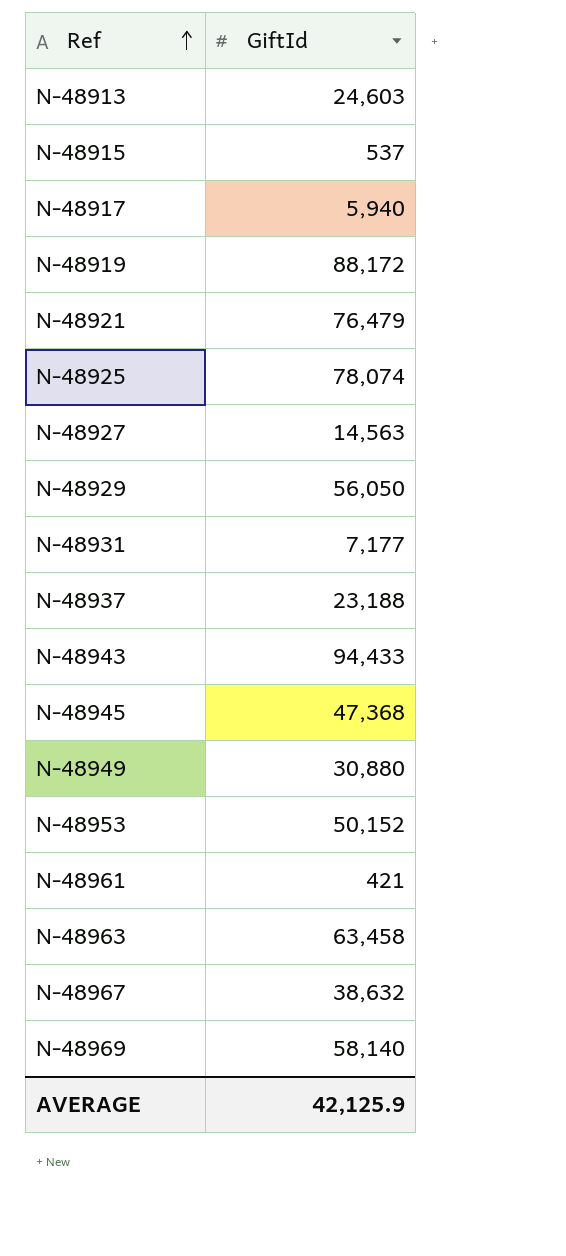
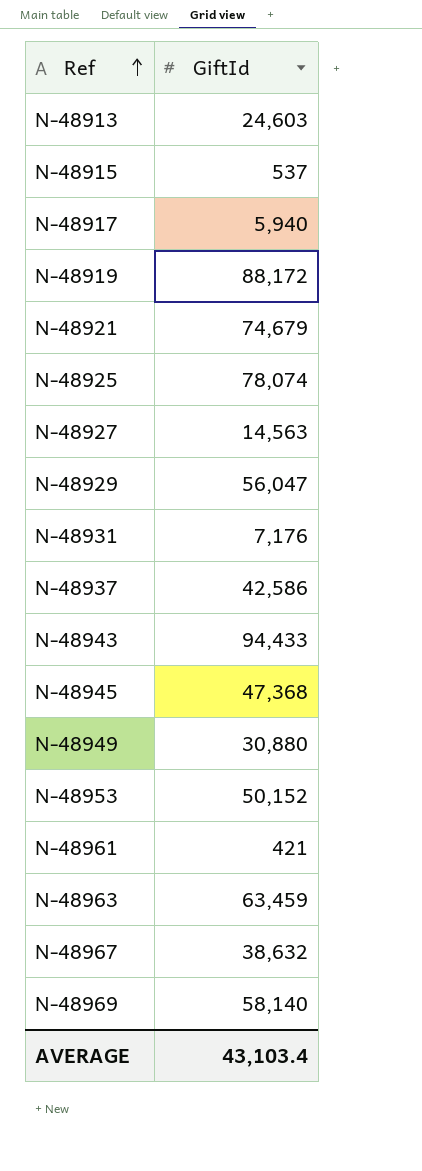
N-48921 | GiftId: 76,479 -> 74,679
N-48929 | GiftId: 56,050 -> 56,047
N-48931 | GiftId: 7,177 -> 7,176
N-48937 | GiftId: 23,188 -> 42,586
N-48963 | GiftId: 63,458 -> 63,459
AVERAGE | GiftId: 42,125.9 -> 43,103.4

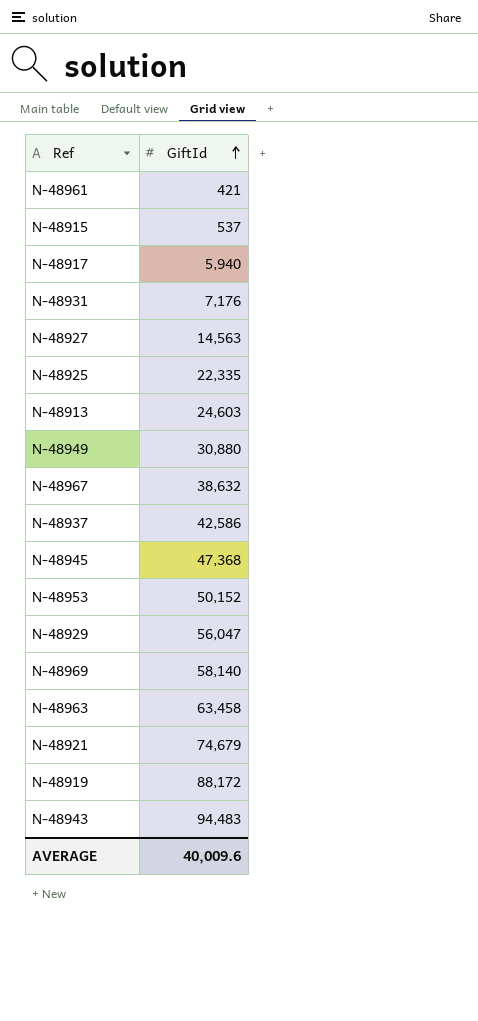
row order: Ref ascending -> GiftId ascending
N-48925 | GiftId: 78,074 -> 22,335
N-48963 | GiftId: 63,459 -> 63,458
N-48943 | GiftId: 94,433 -> 94,483
AVERAGE | GiftId: 43,103.4 -> 40,009.6

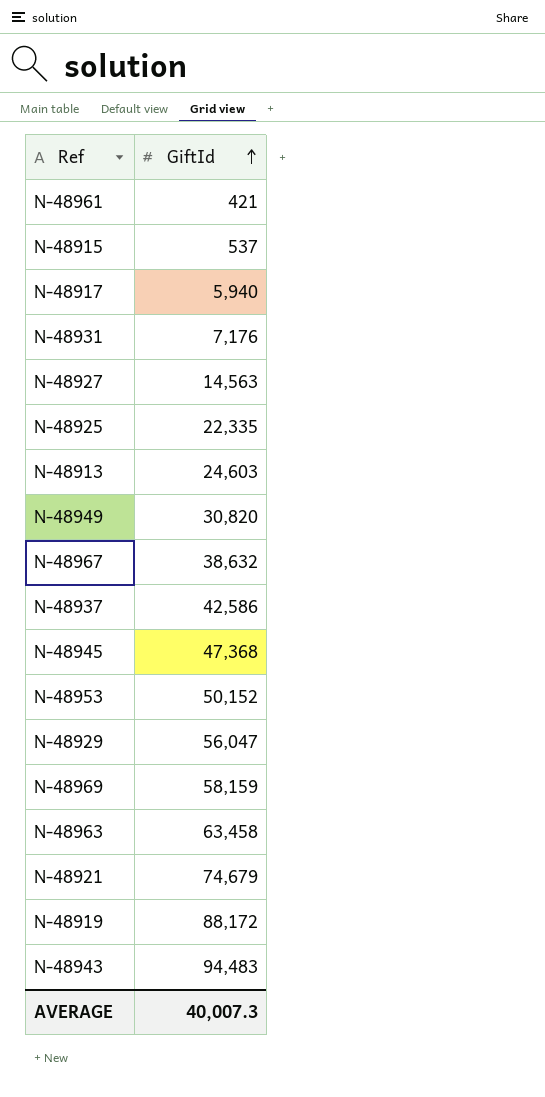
N-48949 | GiftId: 30,880 -> 30,820
N-48969 | GiftId: 58,140 -> 58,159
AVERAGE | GiftId: 40,009.6 -> 40,007.3

